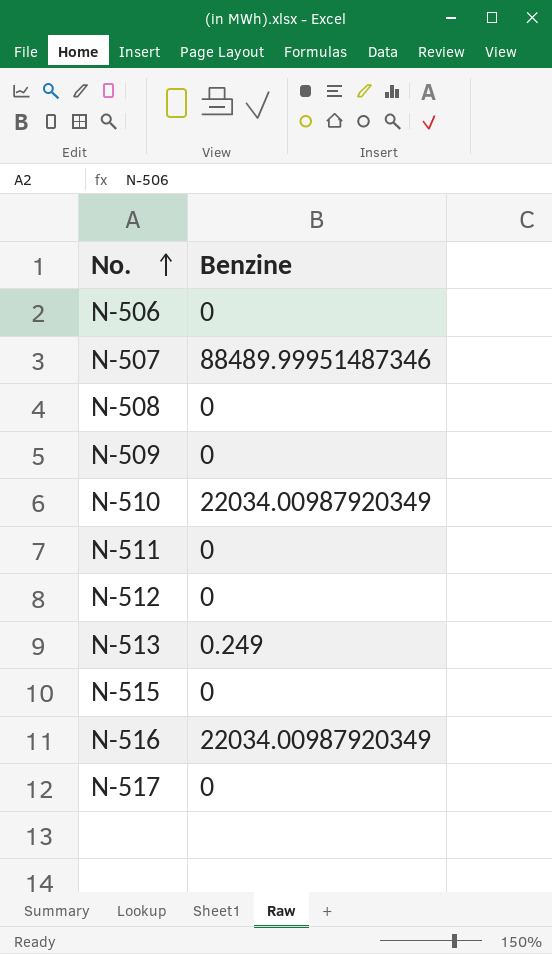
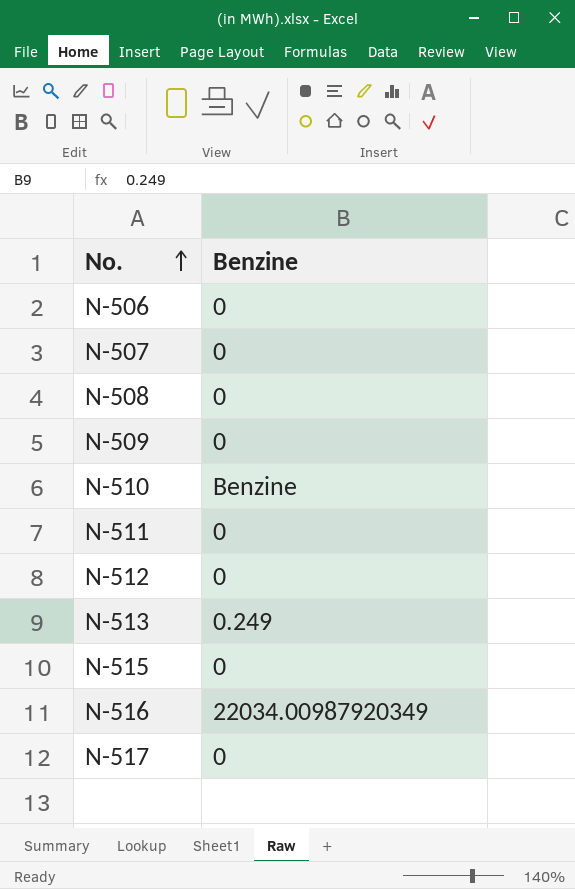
N-507 | Benzine: 88489.99951487346 -> 0
N-510 | Benzine: 22034.00987920349 -> Benzine

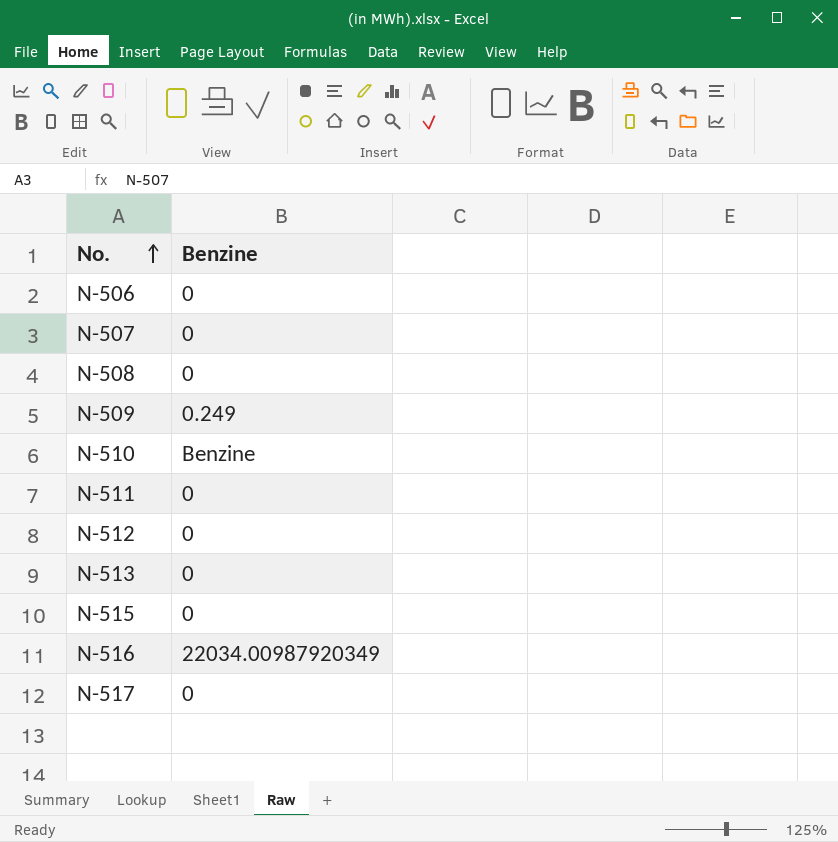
N-509 | Benzine: 0 -> 0.249
N-513 | Benzine: 0.249 -> 0

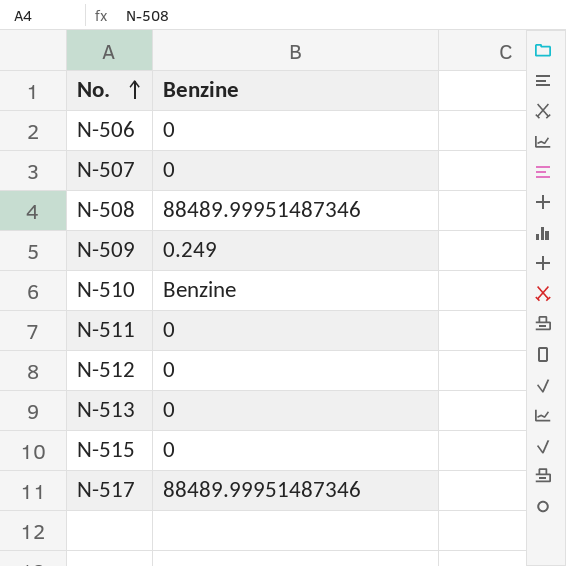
row N-516: 22034.00987920349 -> none
N-508 | Benzine: 0 -> 88489.99951487346
N-517 | Benzine: 0 -> 88489.99951487346

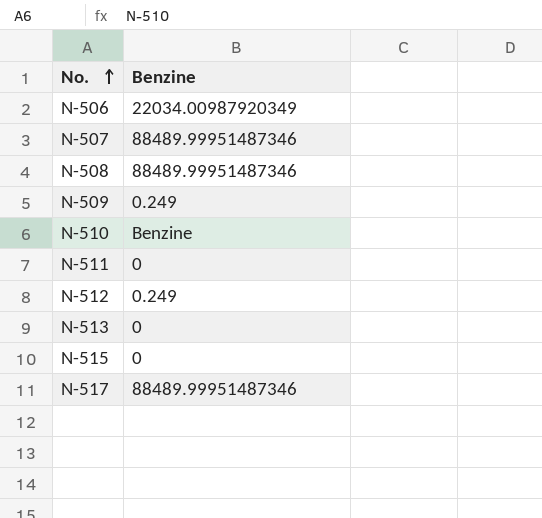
N-506 | Benzine: 0 -> 22034.00987920349
N-507 | Benzine: 0 -> 88489.99951487346
N-512 | Benzine: 0 -> 0.249

